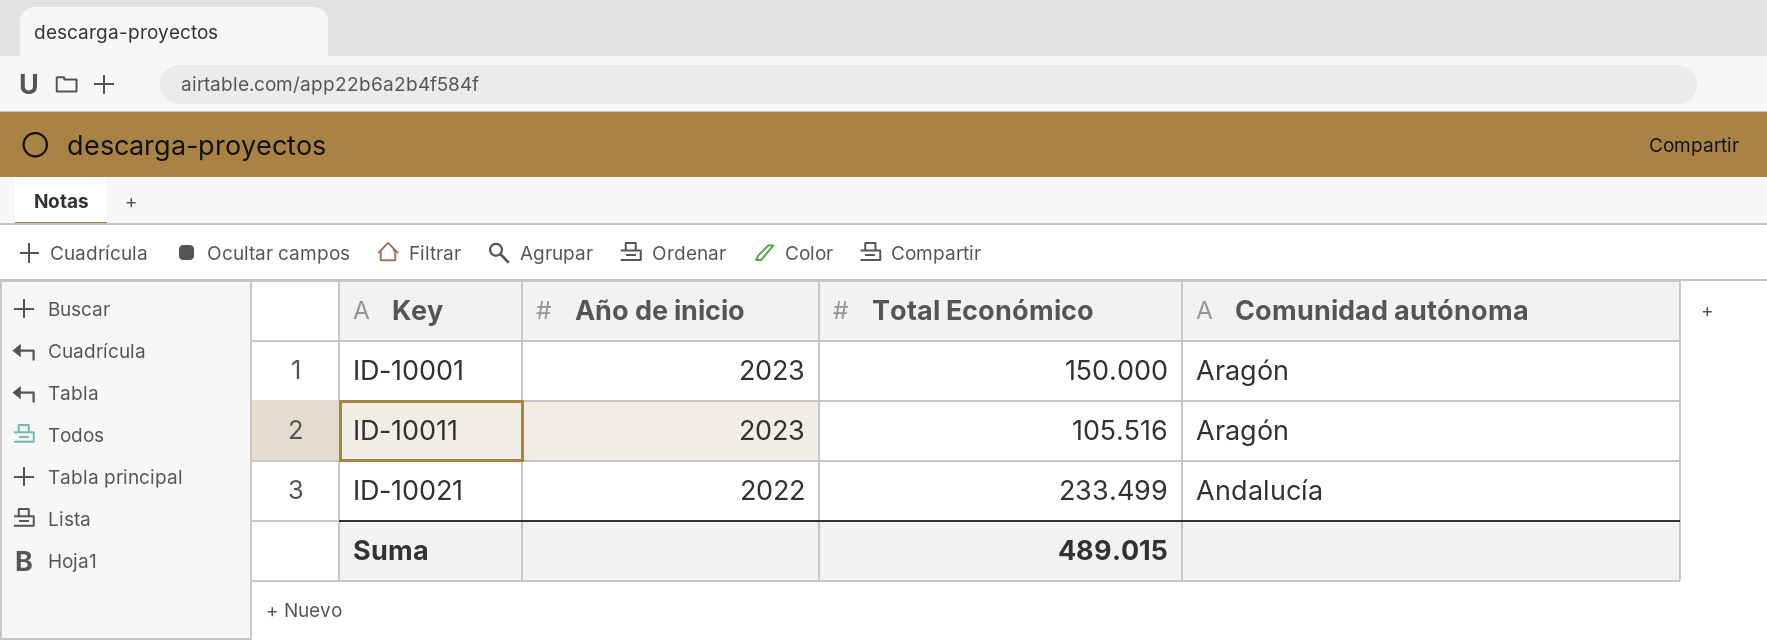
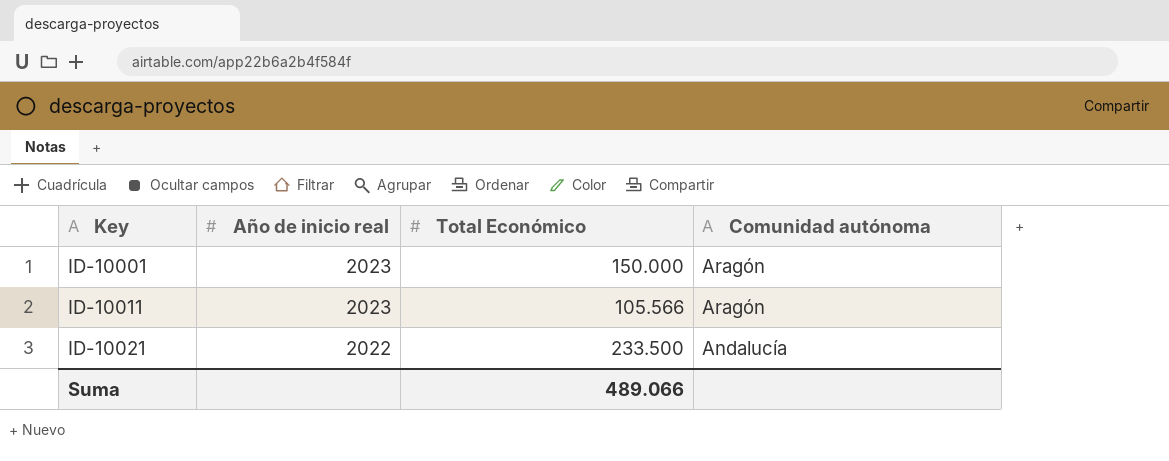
column name: Año de inicio -> Año de inicio real
ID-10011 | Total Económico: 105.516 -> 105.566
ID-10021 | Total Económico: 233.499 -> 233.500
Suma | Total Económico: 489.015 -> 489.066

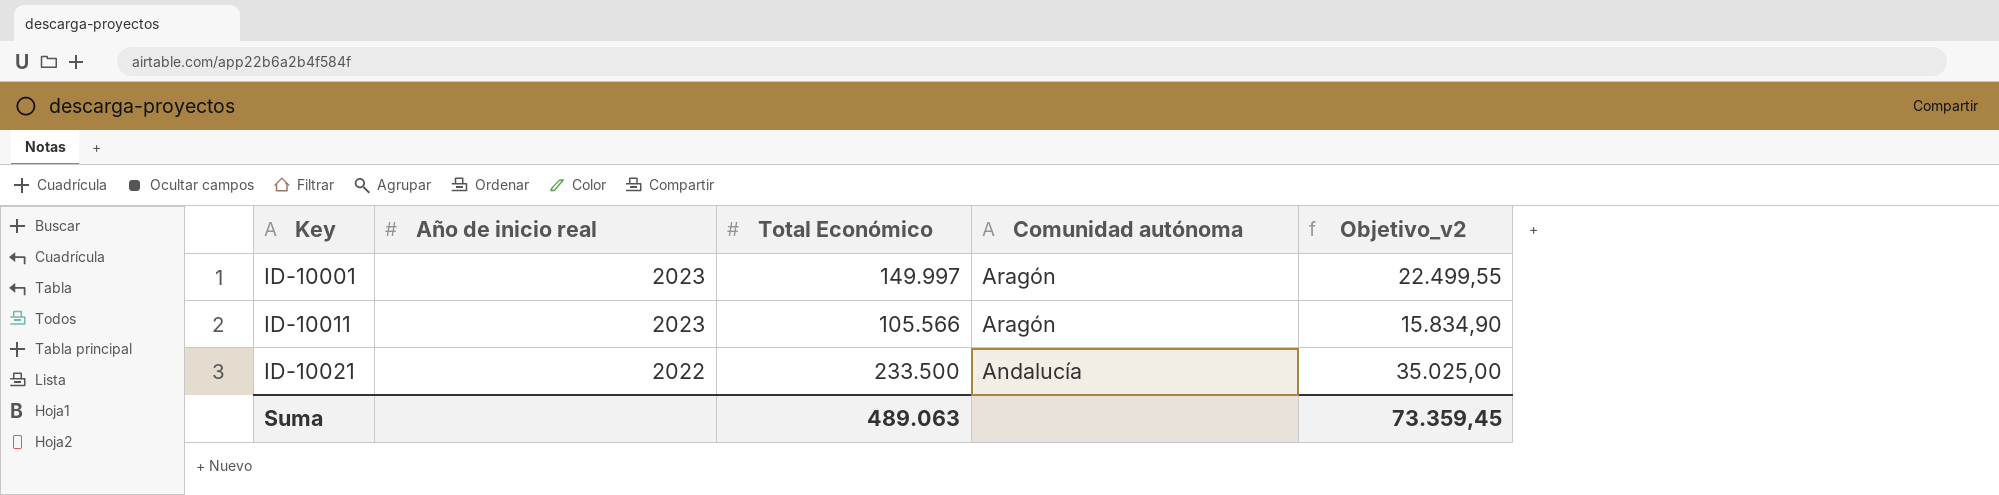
column Objetivo_v2 | formula: none -> [Total Económico] * 0,15
ID-10001 | Total Económico: 150.000 -> 149.997
Suma | Total Económico: 489.066 -> 489.063

